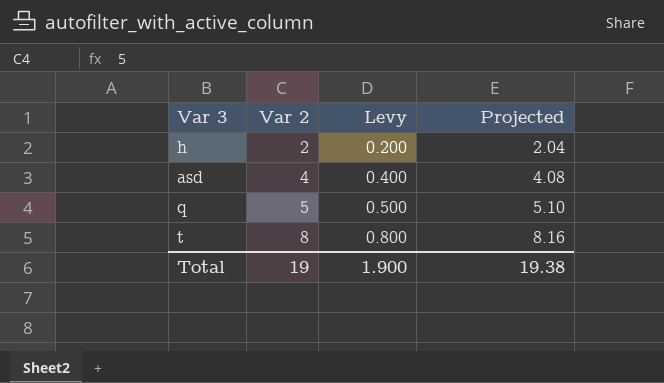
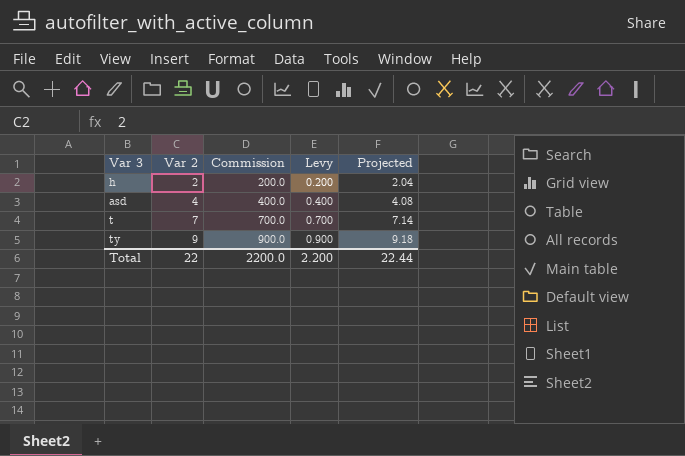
column Commission | formula: none -> [Var 2] * 100
row q: 5 | 0.500 | 5.10 -> none
t | Var 2: 8 -> 7
t | Levy: 0.800 -> 0.700
t | Projected: 8.16 -> 7.14
row ty: none -> 9 | 900.0 | 0.900 | 9.18
Total | Var 2: 19 -> 22
Total | Levy: 1.900 -> 2.200
Total | Projected: 19.38 -> 22.44

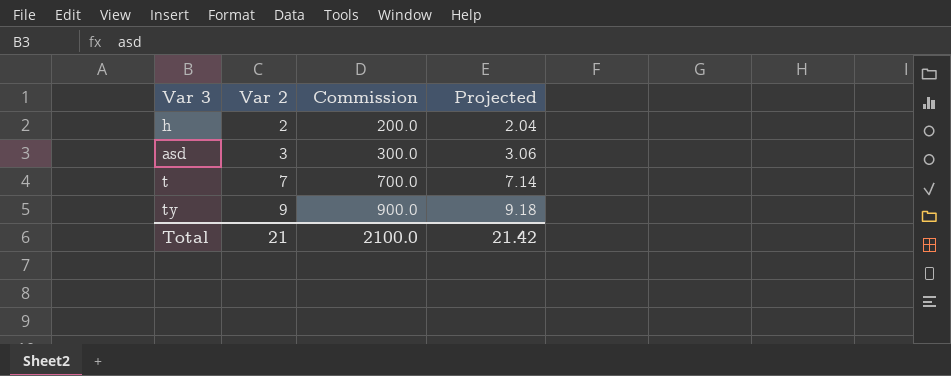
column Levy | formula: [Var 2] * 0.1 -> none
asd | Var 2: 4 -> 3
asd | Commission: 400.0 -> 300.0
asd | Projected: 4.08 -> 3.06
Total | Var 2: 22 -> 21
Total | Commission: 2200.0 -> 2100.0
Total | Projected: 22.44 -> 21.42

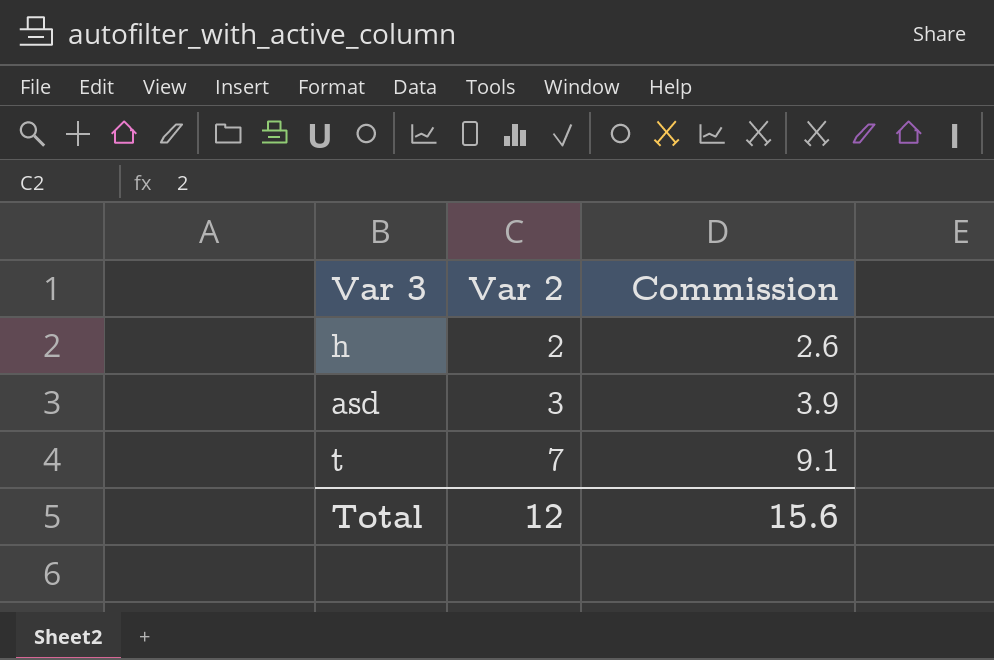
column Projected | formula: [Var 2] * 1.02 -> none
column Commission | formula: [Var 2] * 100 -> [Var 2] * 1.3
row ty: 9 | 900.0 | 9.18 -> none
Total | Var 2: 21 -> 12
Total | Commission: 2100.0 -> 15.6

